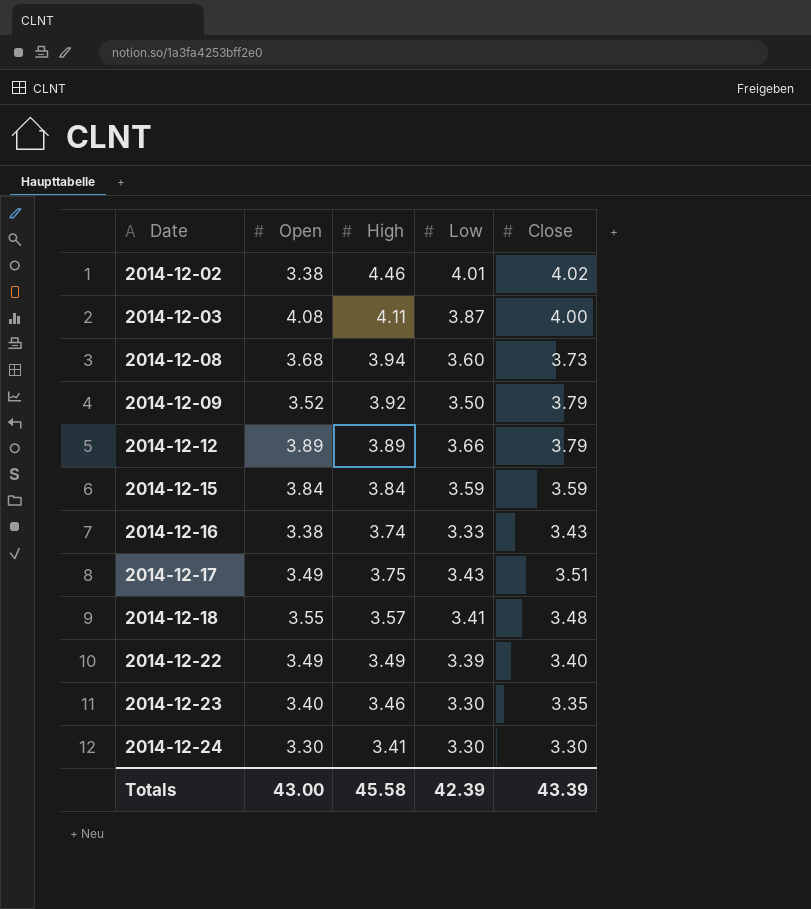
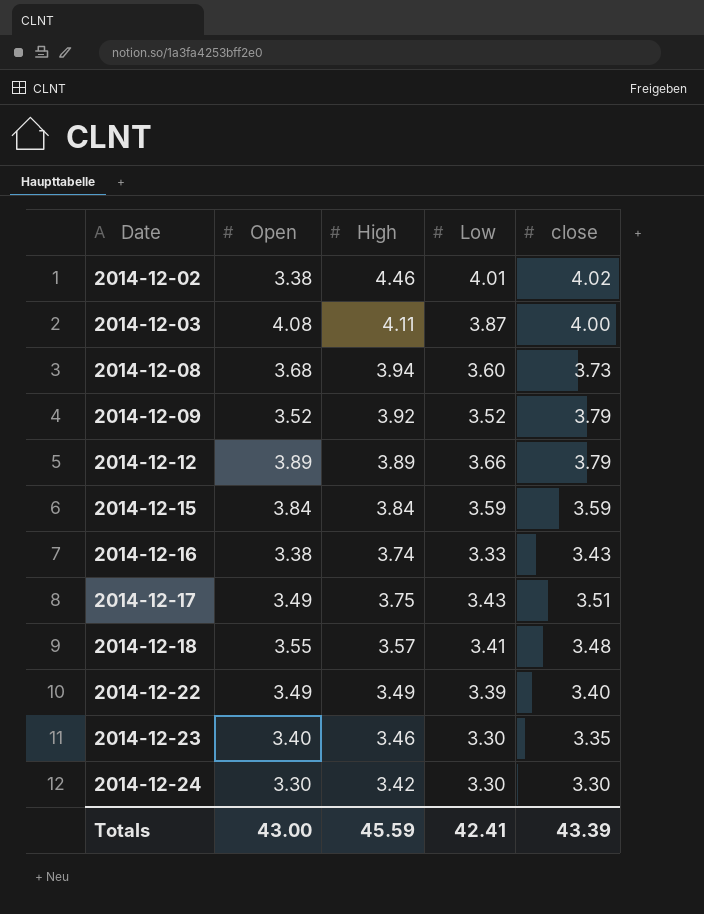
column name: Close -> close
2014-12-09 | Low: 3.50 -> 3.52
2014-12-24 | High: 3.41 -> 3.42
Totals | High: 45.58 -> 45.59
Totals | Low: 42.39 -> 42.41

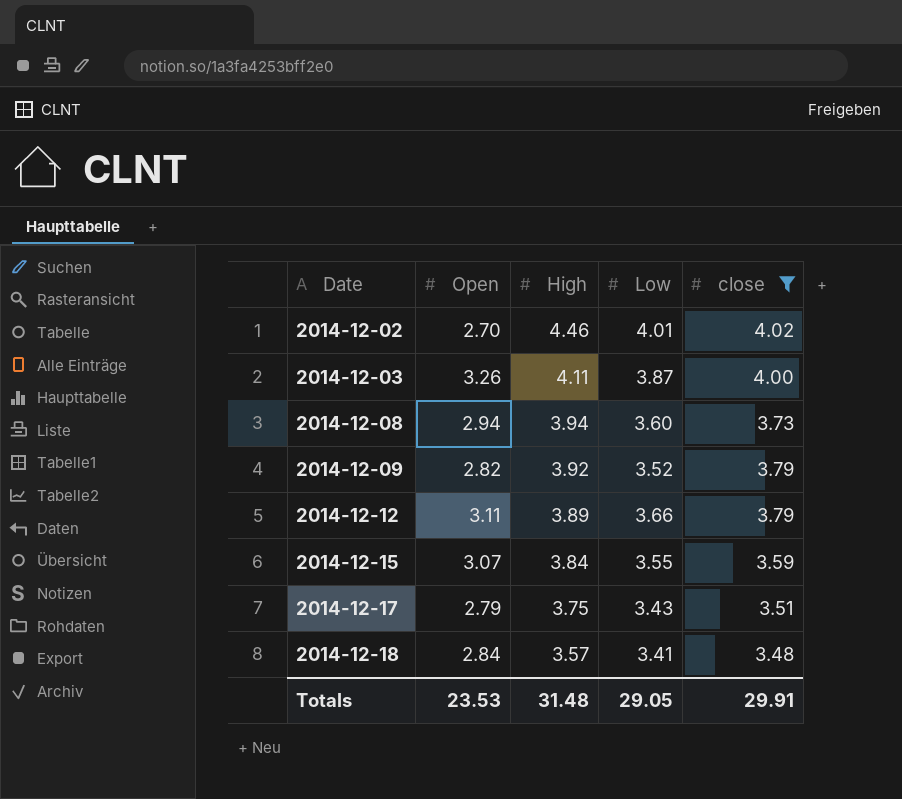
filter: none -> close >= 3.48
2014-12-02 | Open: 3.38 -> 2.70
2014-12-03 | Open: 4.08 -> 3.26
2014-12-08 | Open: 3.68 -> 2.94
2014-12-09 | Open: 3.52 -> 2.82
2014-12-12 | Open: 3.89 -> 3.11
2014-12-15 | Open: 3.84 -> 3.07
2014-12-15 | Low: 3.59 -> 3.55
2014-12-17 | Open: 3.49 -> 2.79
2014-12-18 | Open: 3.55 -> 2.84
Totals | Open: 43.00 -> 23.53
Totals | High: 45.59 -> 31.48
Totals | Low: 42.41 -> 29.05
Totals | close: 43.39 -> 29.91

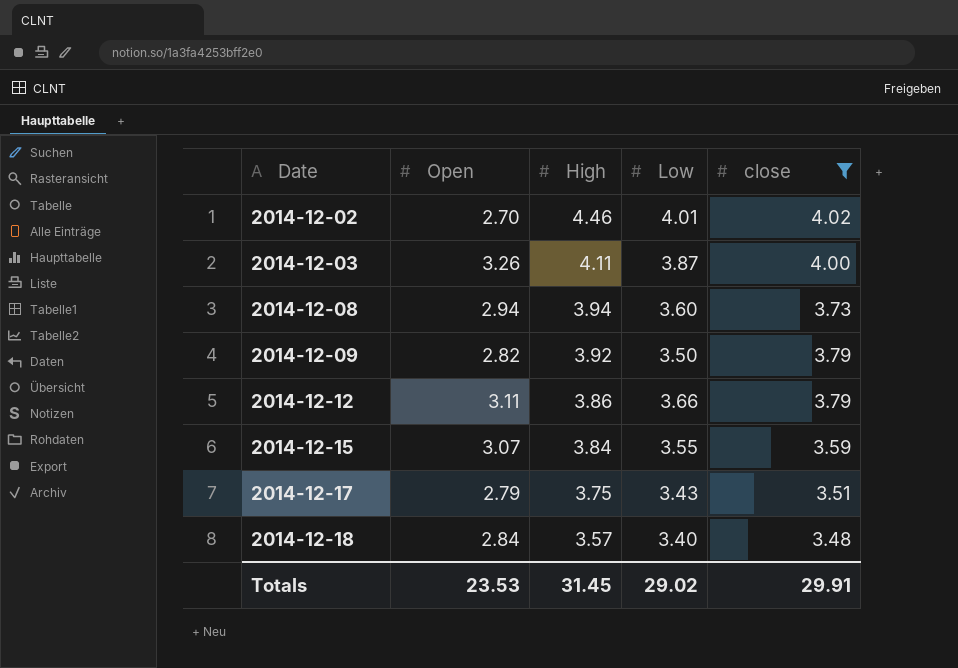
2014-12-09 | Low: 3.52 -> 3.50
2014-12-12 | High: 3.89 -> 3.86
2014-12-18 | Low: 3.41 -> 3.40
Totals | High: 31.48 -> 31.45
Totals | Low: 29.05 -> 29.02

